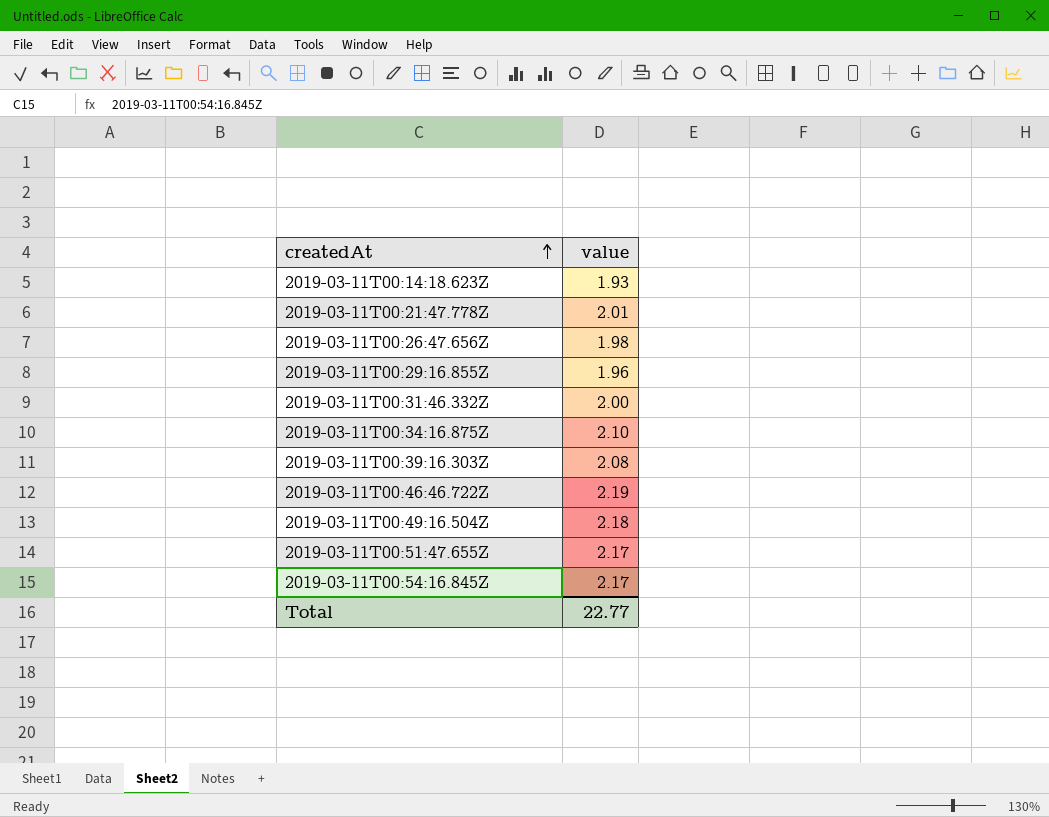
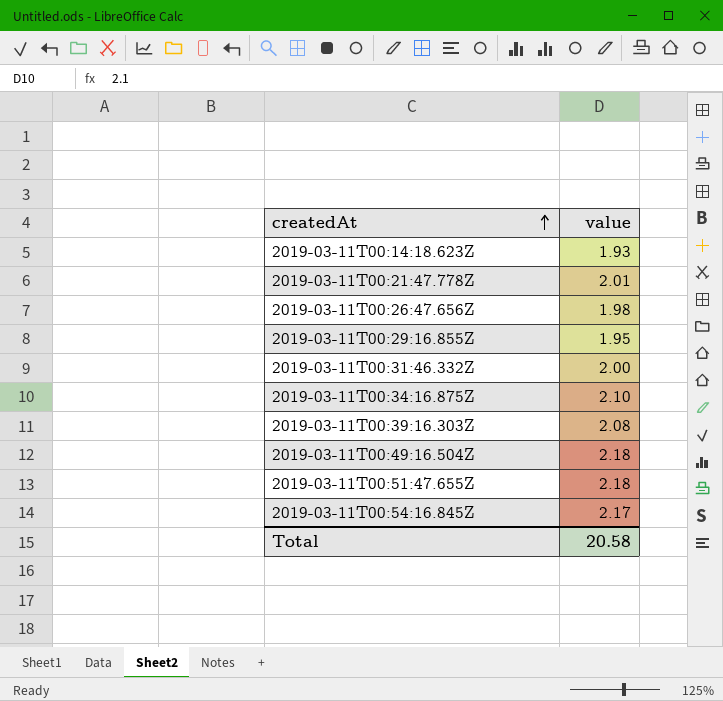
row 2019-03-11T00:46:46.722Z: 2.19 -> none
2019-03-11T00:29:16.855Z | value: 1.96 -> 1.95
2019-03-11T00:51:47.655Z | value: 2.17 -> 2.18
Total | value: 22.77 -> 20.58

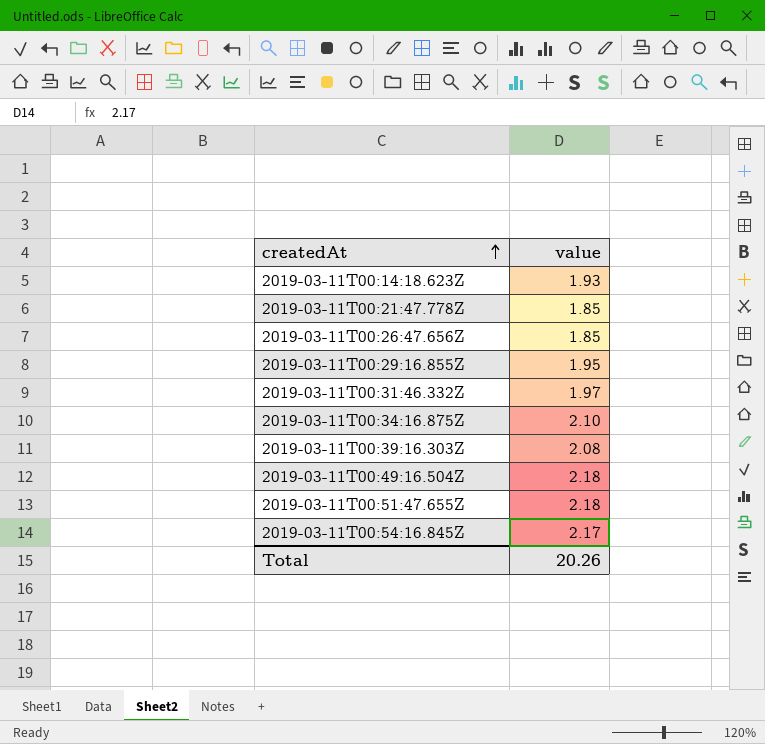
2019-03-11T00:21:47.778Z | value: 2.01 -> 1.85
2019-03-11T00:26:47.656Z | value: 1.98 -> 1.85
2019-03-11T00:31:46.332Z | value: 2.00 -> 1.97
Total | value: 20.58 -> 20.26

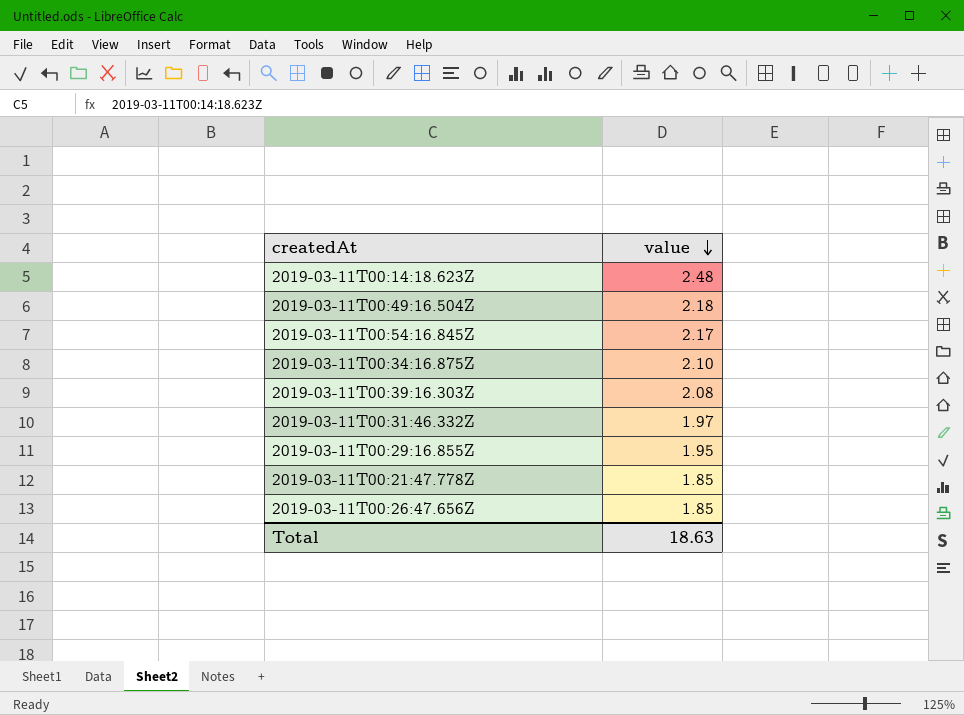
row order: createdAt ascending -> value descending
row 2019-03-11T00:51:47.655Z: 2.18 -> none
2019-03-11T00:14:18.623Z | value: 1.93 -> 2.48
Total | value: 20.26 -> 18.63

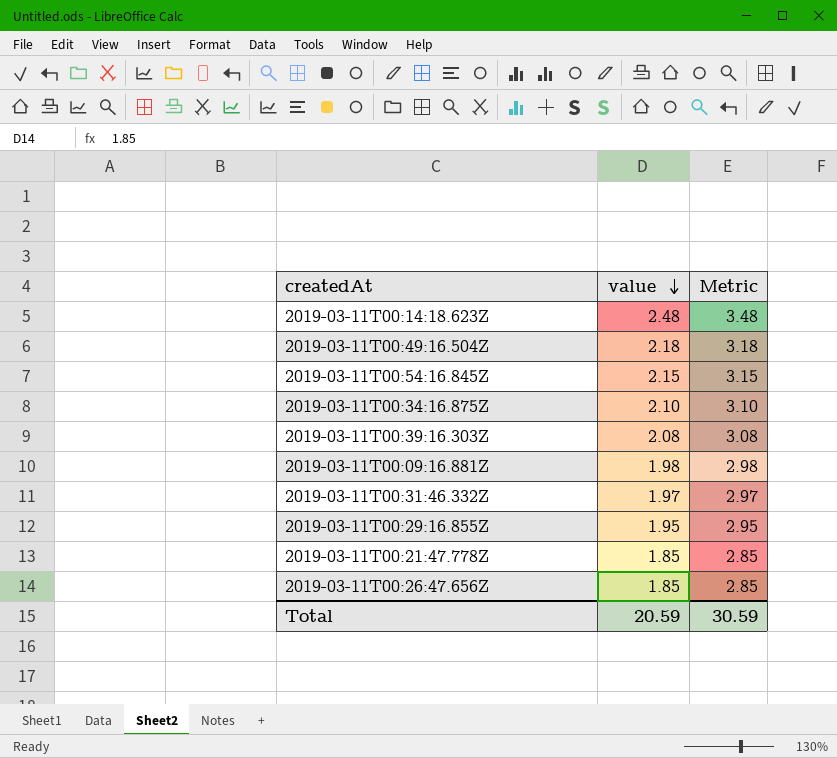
column Metric | formula: none -> [value] + 1
2019-03-11T00:54:16.845Z | value: 2.17 -> 2.15
row 2019-03-11T00:09:16.881Z: none -> 1.98 | 2.98
Total | value: 18.63 -> 20.59

